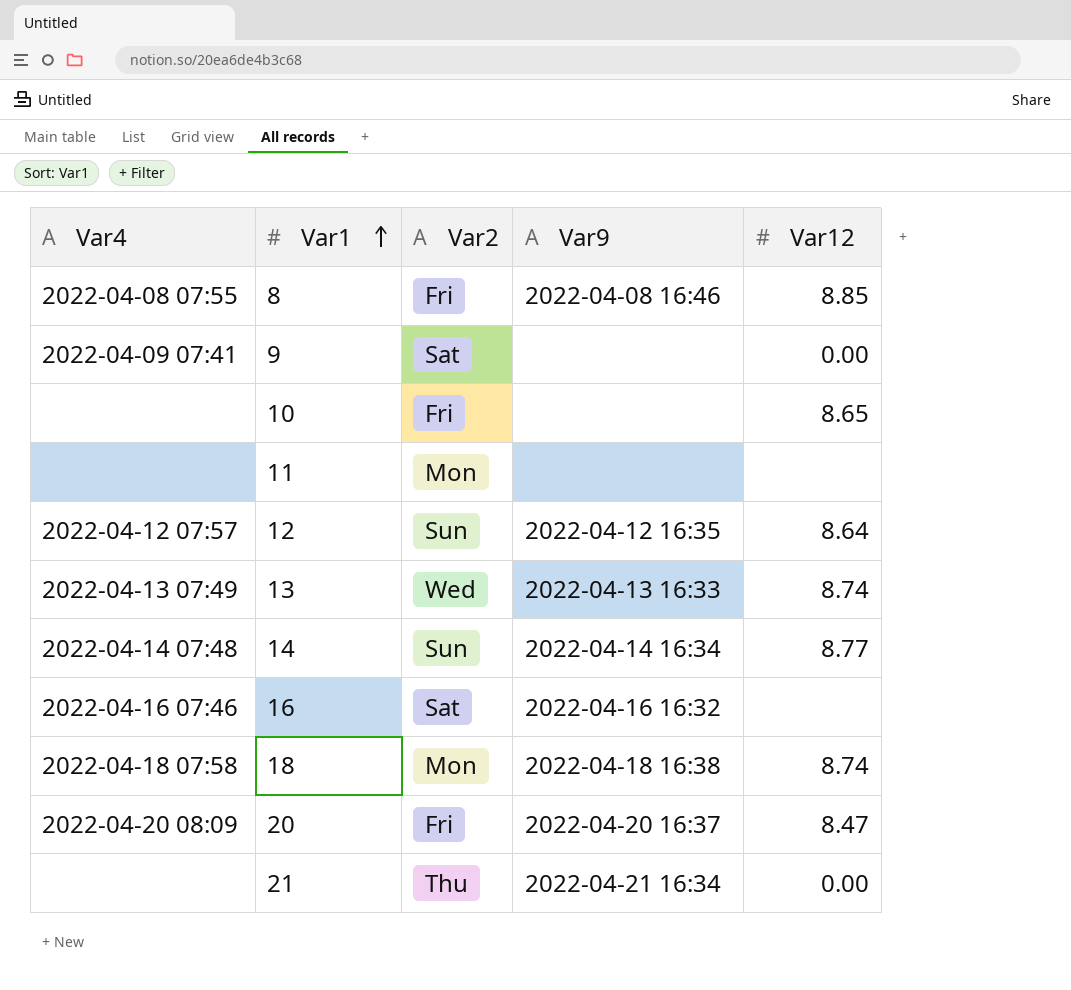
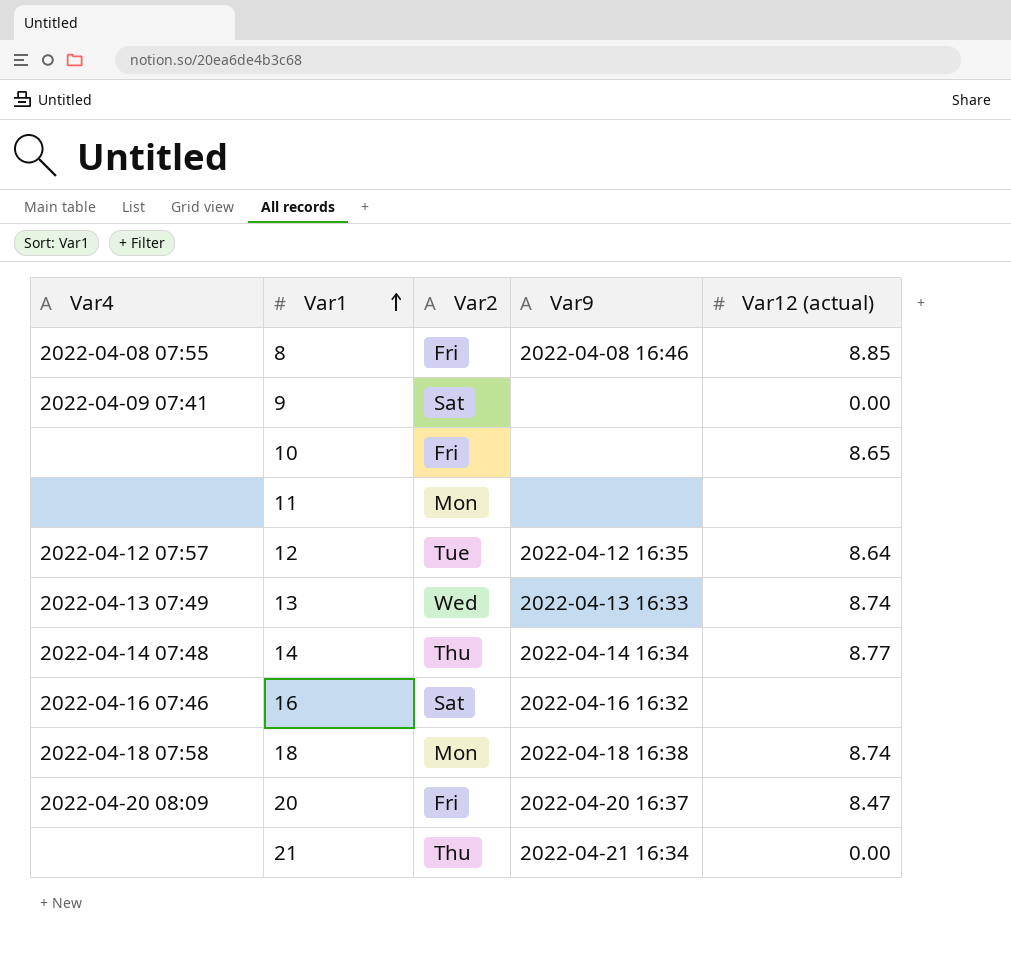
column name: Var12 -> Var12 (actual)
12 | Var2: Sun -> Tue
14 | Var2: Sun -> Thu

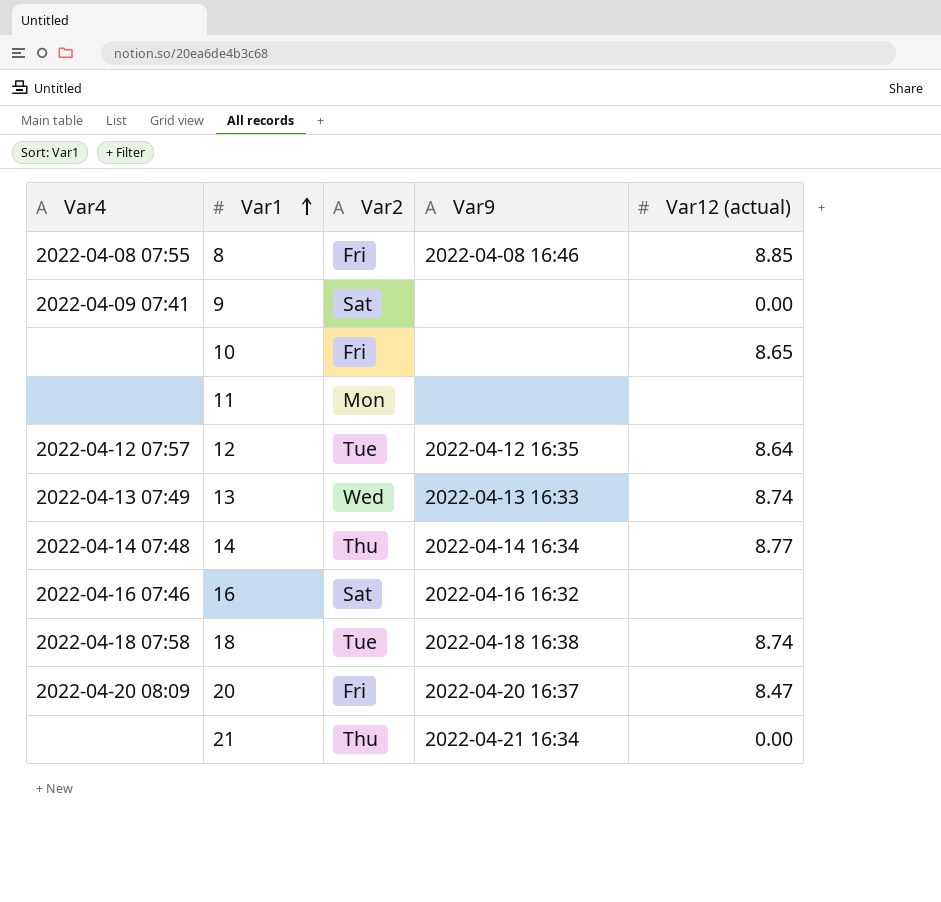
18 | Var2: Mon -> Tue

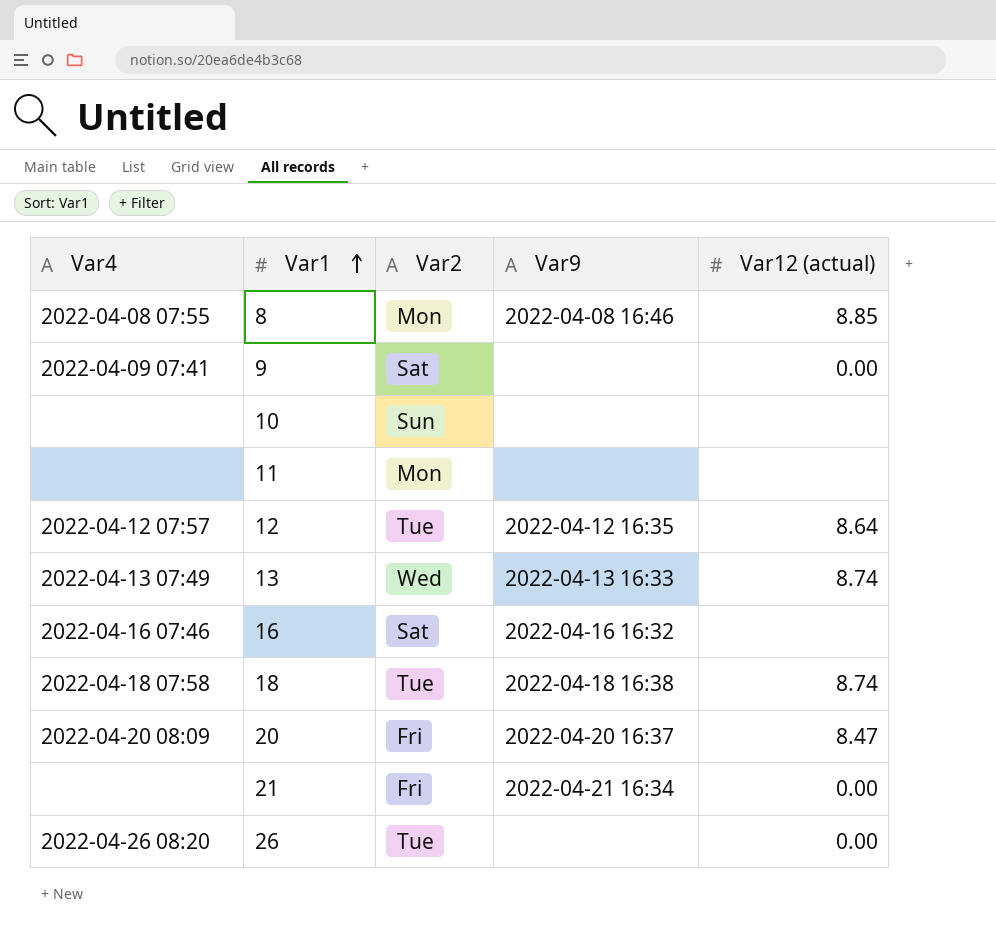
row 14: 2022-04-14 07:48 | Thu | 2022-04-14 16:34 | 8.77 -> none
8 | Var2: Fri -> Mon
10 | Var2: Fri -> Sun
10 | Var12 (actual): 8.65 -> none
21 | Var2: Thu -> Fri
row 26: none -> 2022-04-26 08:20 | Tue | none | 0.00

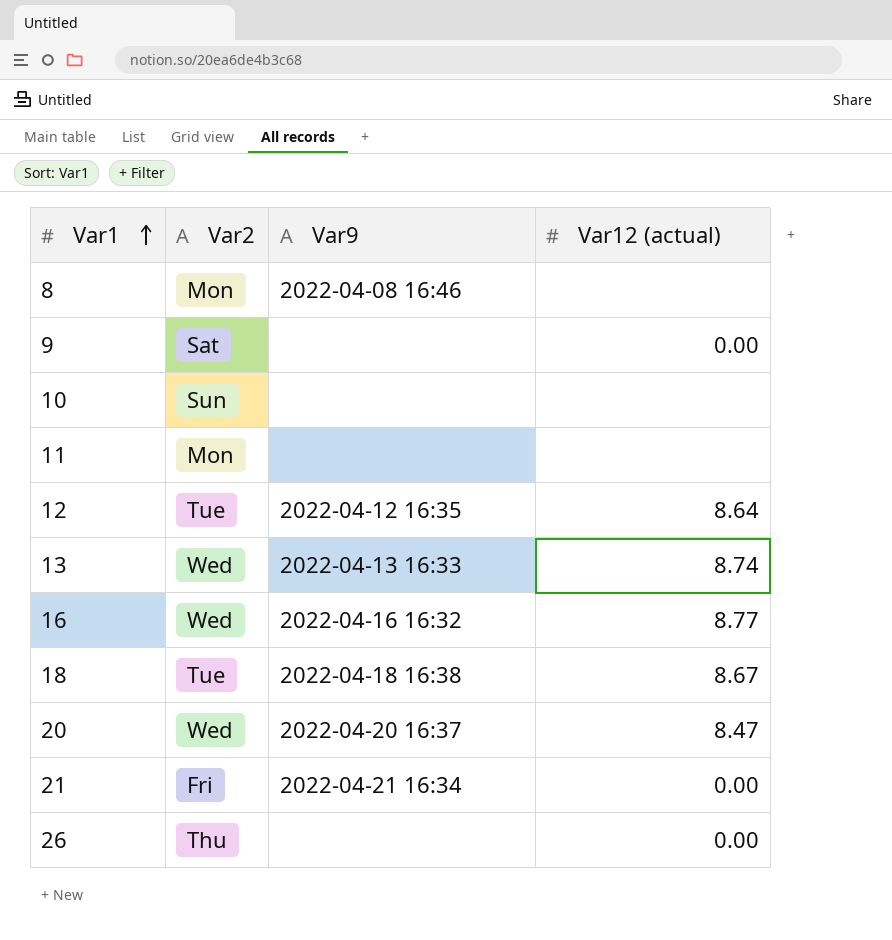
column Var4 | position: 1 -> none
8 | Var12 (actual): 8.85 -> none
16 | Var2: Sat -> Wed
16 | Var12 (actual): none -> 8.77
18 | Var12 (actual): 8.74 -> 8.67
20 | Var2: Fri -> Wed
26 | Var2: Tue -> Thu

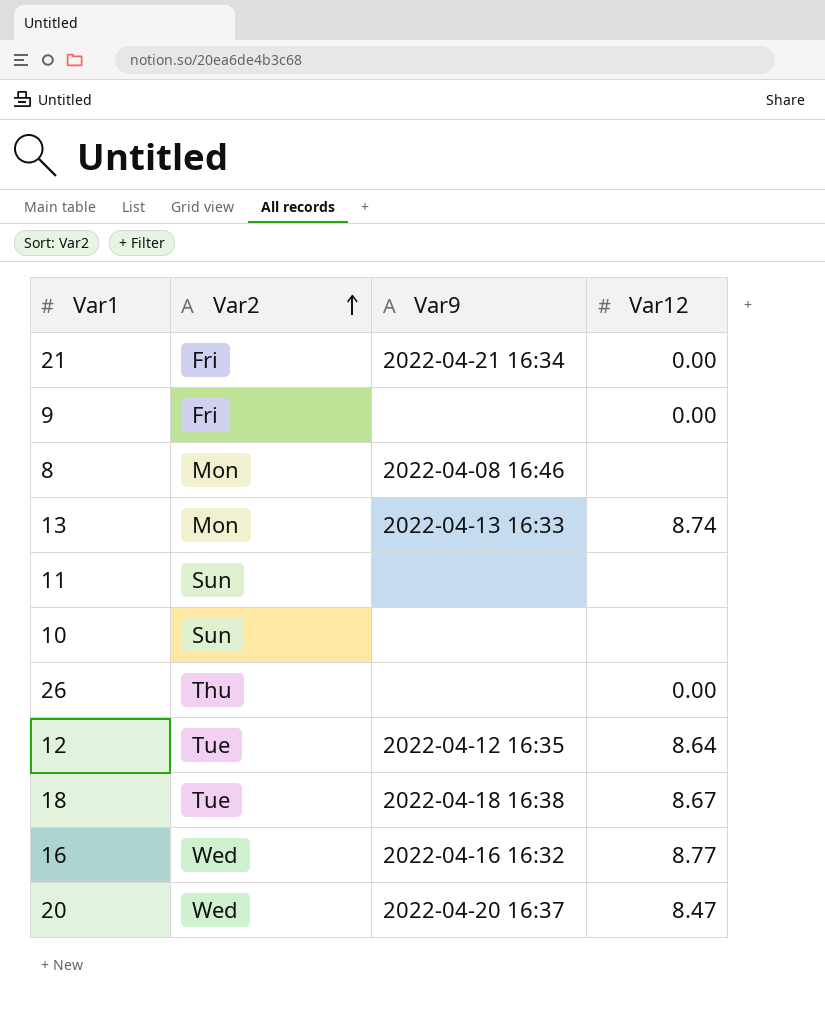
row order: Var1 ascending -> Var2 ascending
column name: Var12 (actual) -> Var12
9 | Var2: Sat -> Fri
13 | Var2: Wed -> Mon
11 | Var2: Mon -> Sun

